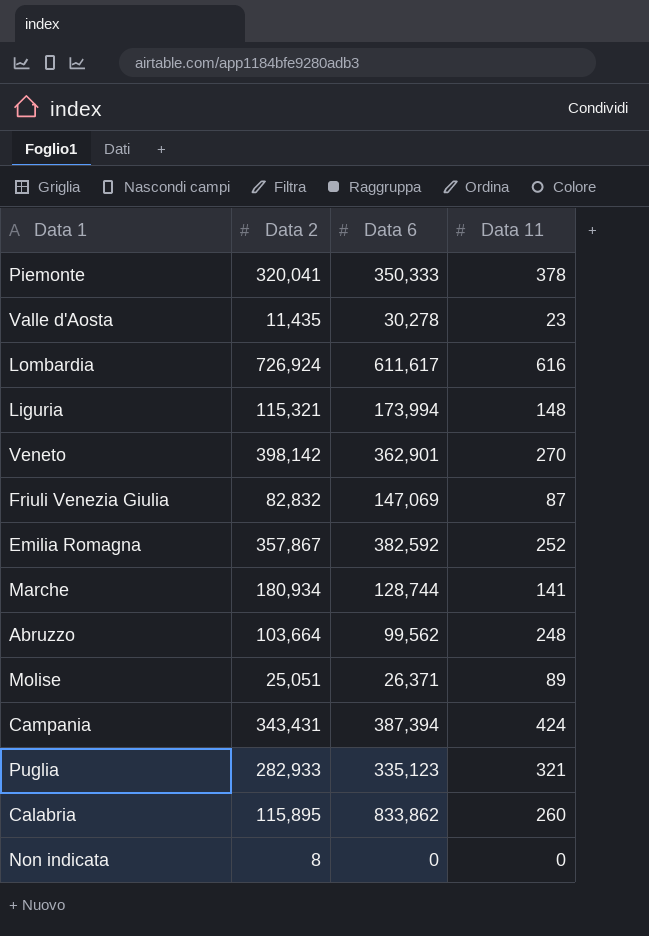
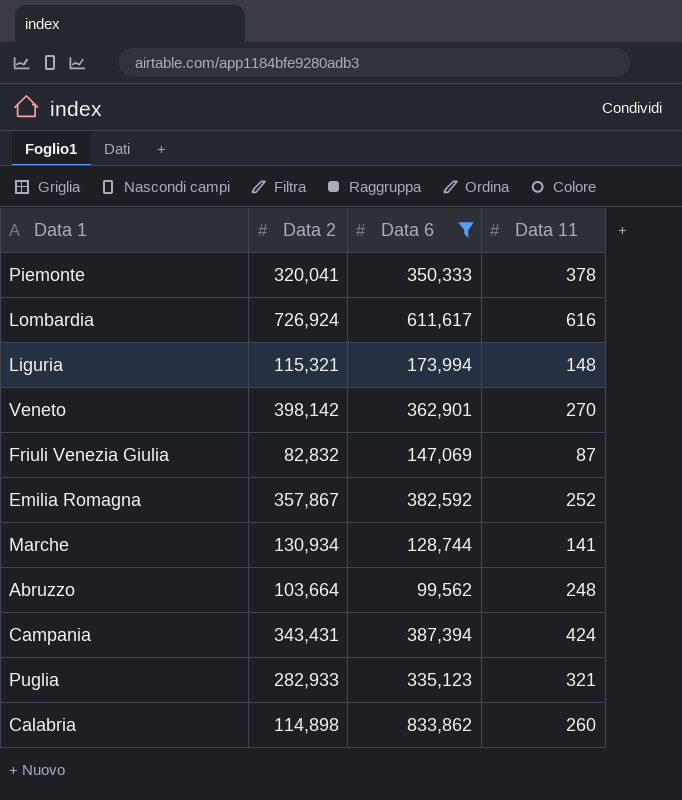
filter: none -> Data 6 >= 99,562
Marche | Data 2: 180,934 -> 130,934
Calabria | Data 2: 115,895 -> 114,898

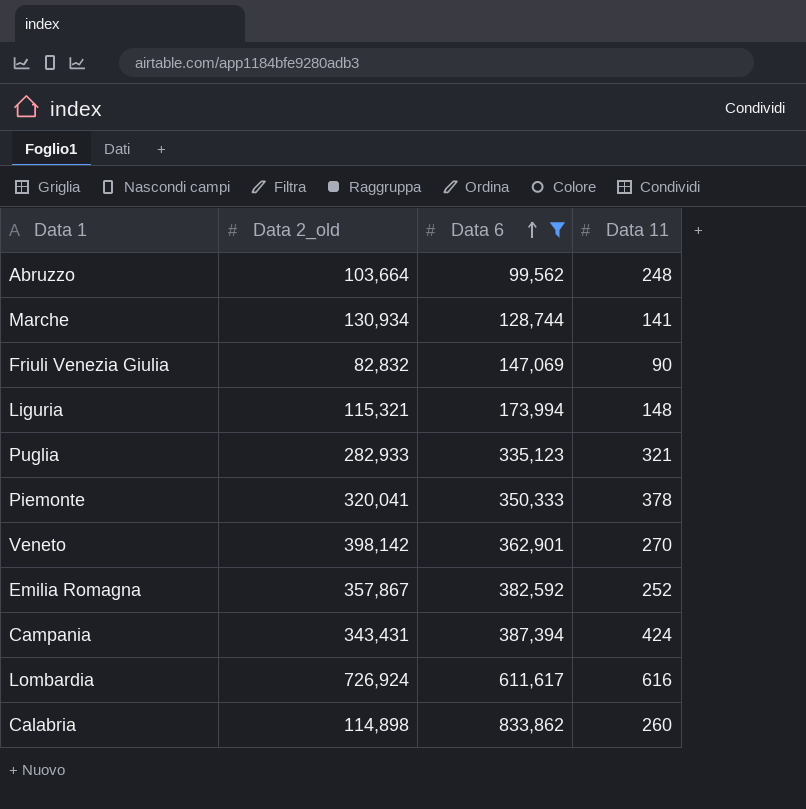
row order: none -> Data 6 ascending
column name: Data 2 -> Data 2_old
Friuli Venezia Giulia | Data 11: 87 -> 90

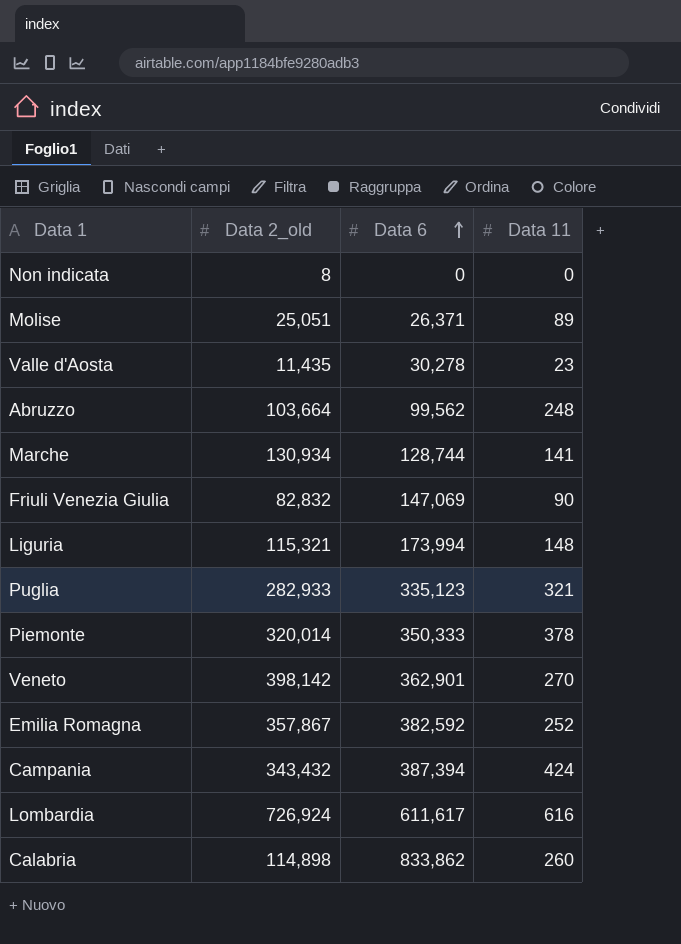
filter: Data 6 >= 99,562 -> none
Piemonte | Data 2_old: 320,041 -> 320,014
Campania | Data 2_old: 343,431 -> 343,432

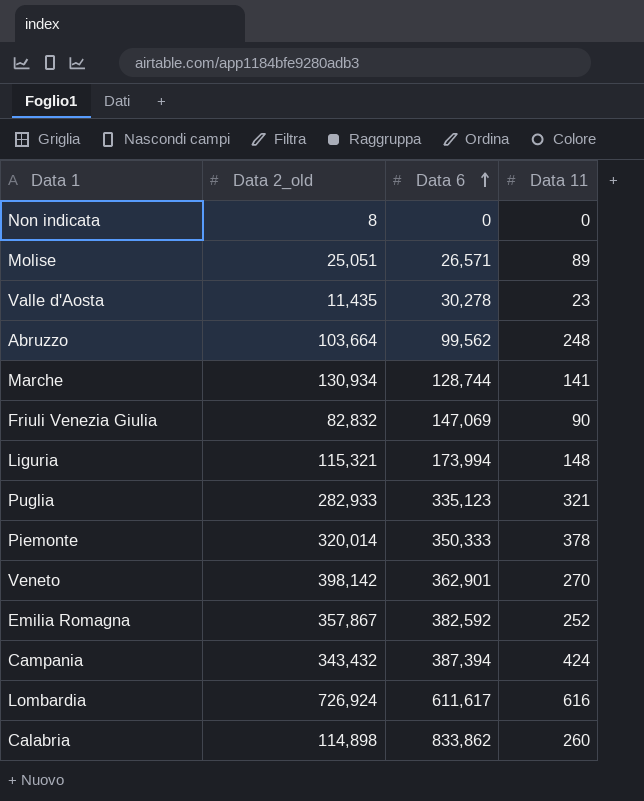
Molise | Data 6: 26,371 -> 26,571

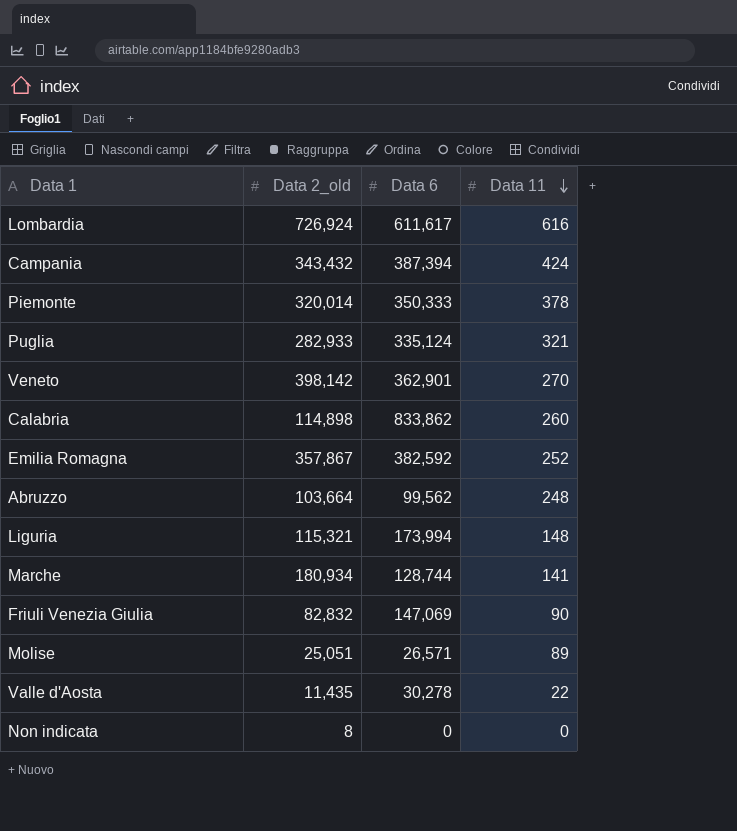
row order: Data 6 ascending -> Data 11 descending
Puglia | Data 6: 335,123 -> 335,124
Marche | Data 2_old: 130,934 -> 180,934
Valle d'Aosta | Data 11: 23 -> 22

